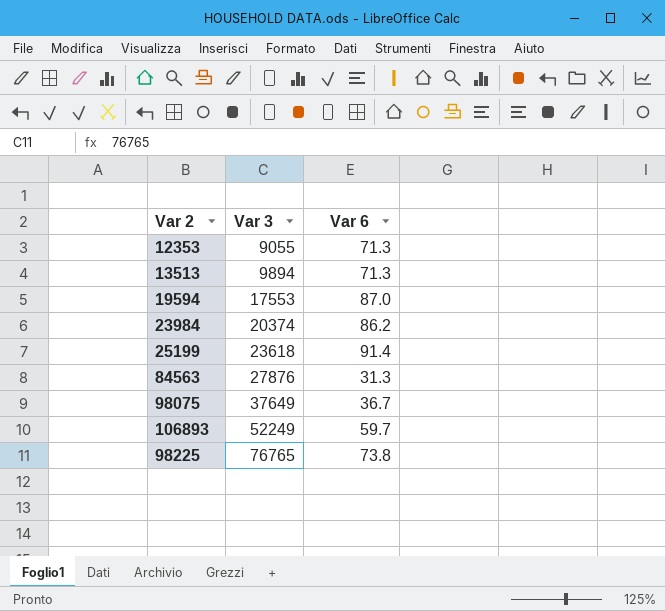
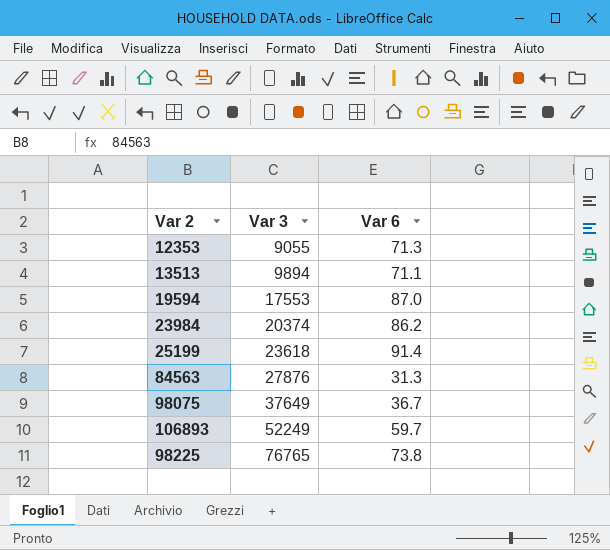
13513 | Var 6: 71.3 -> 71.1

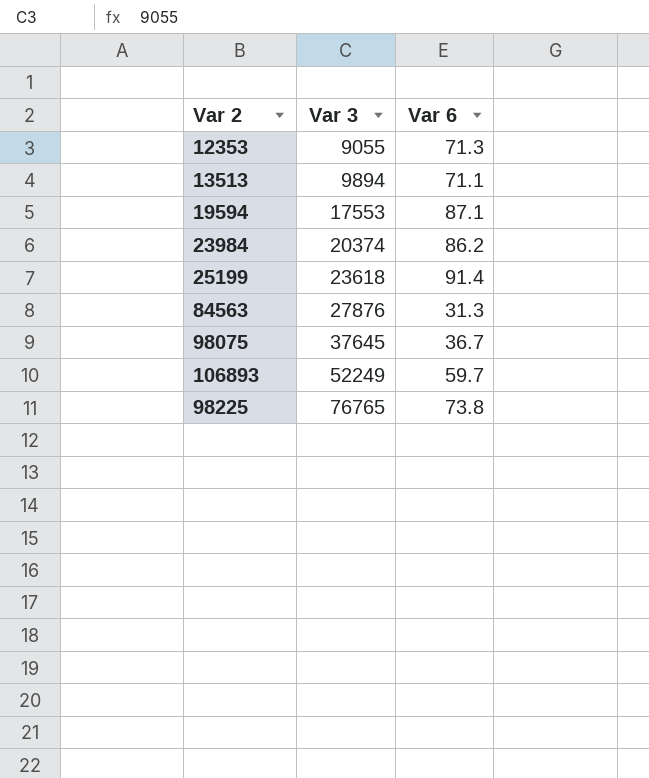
19594 | Var 6: 87.0 -> 87.1
98075 | Var 3: 37649 -> 37645

